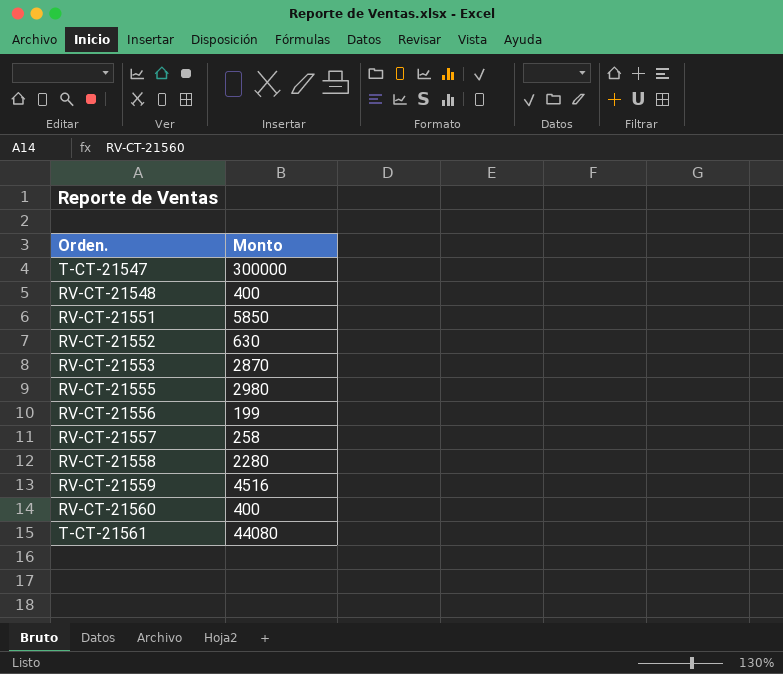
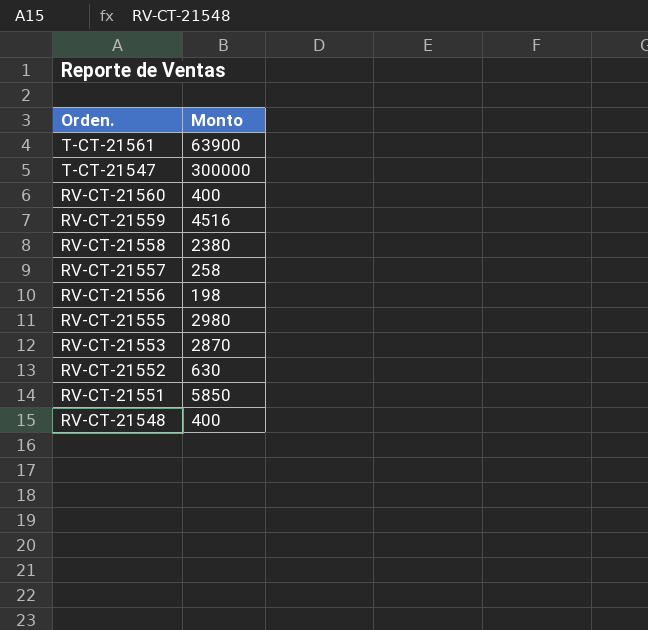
row order: none -> Orden. descending
T-CT-21561 | Monto: 44080 -> 63900
RV-CT-21558 | Monto: 2280 -> 2380
RV-CT-21556 | Monto: 199 -> 198

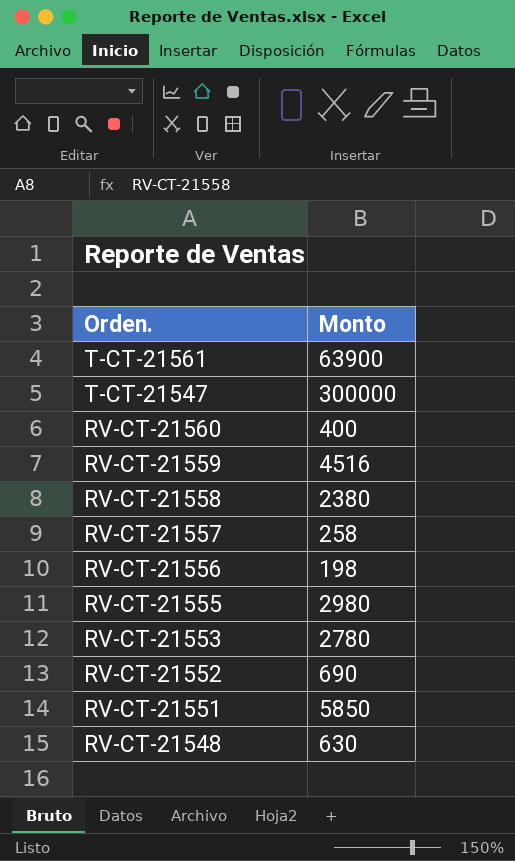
RV-CT-21553 | Monto: 2870 -> 2780
RV-CT-21552 | Monto: 630 -> 690
RV-CT-21548 | Monto: 400 -> 630

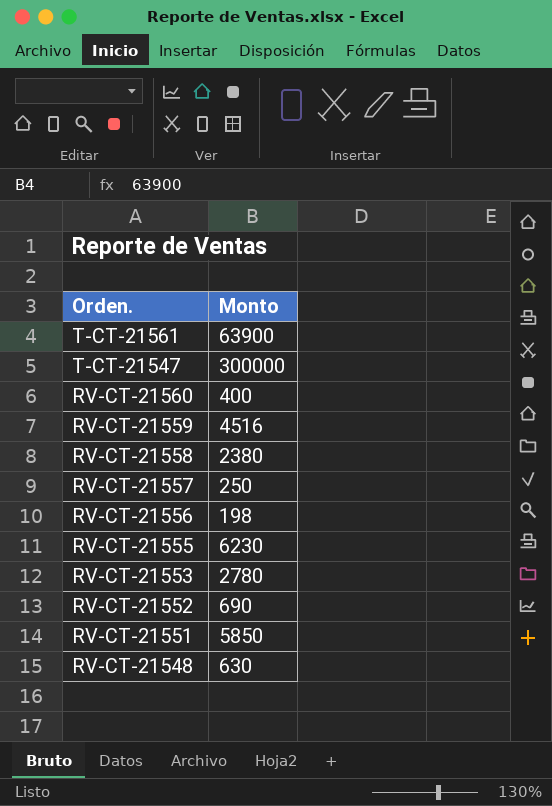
RV-CT-21557 | Monto: 258 -> 250
RV-CT-21555 | Monto: 2980 -> 6230

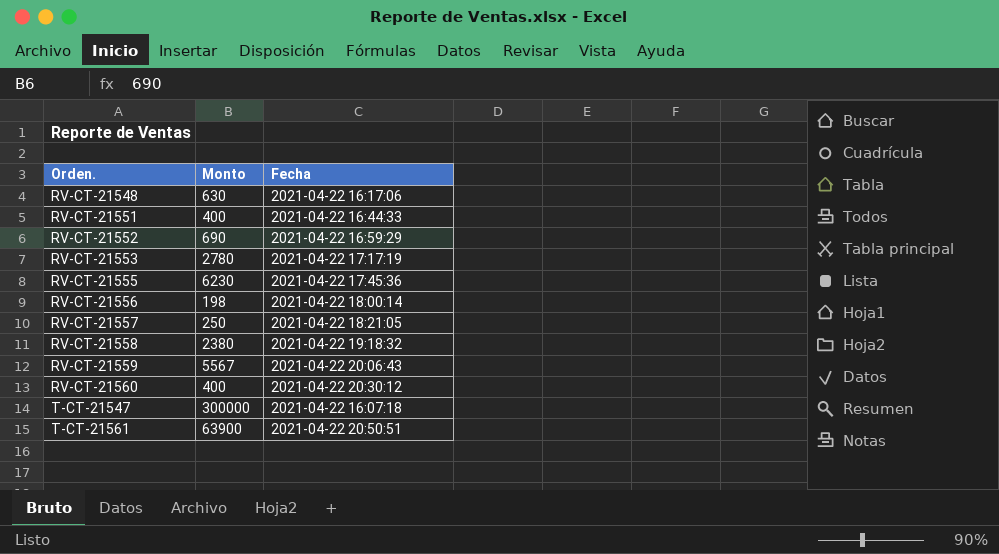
row order: Orden. descending -> Orden. ascending
column Fecha | position: none -> 3
RV-CT-21551 | Monto: 5850 -> 400
RV-CT-21559 | Monto: 4516 -> 5567

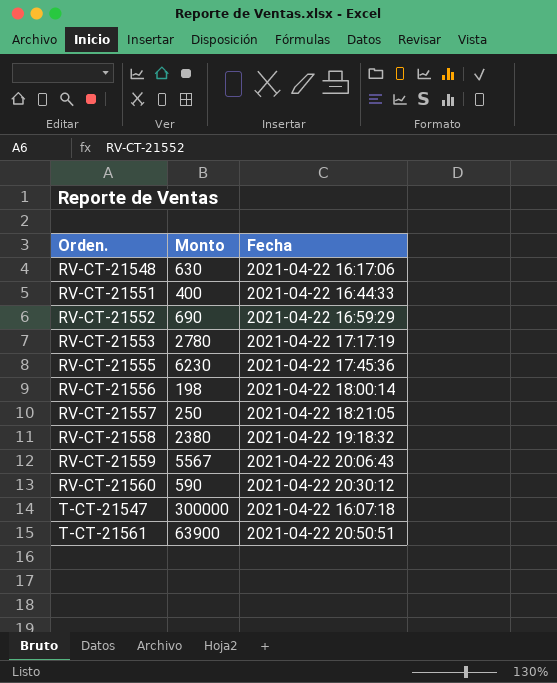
RV-CT-21560 | Monto: 400 -> 590

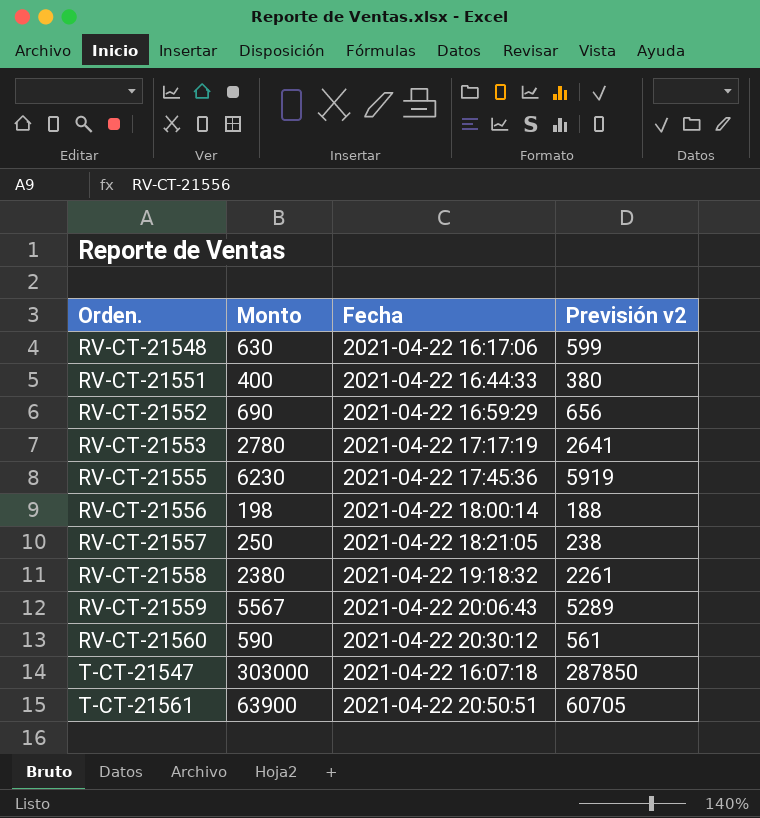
column Previsión v2 | formula: none -> [Monto] * 0,95
T-CT-21547 | Monto: 300000 -> 303000

